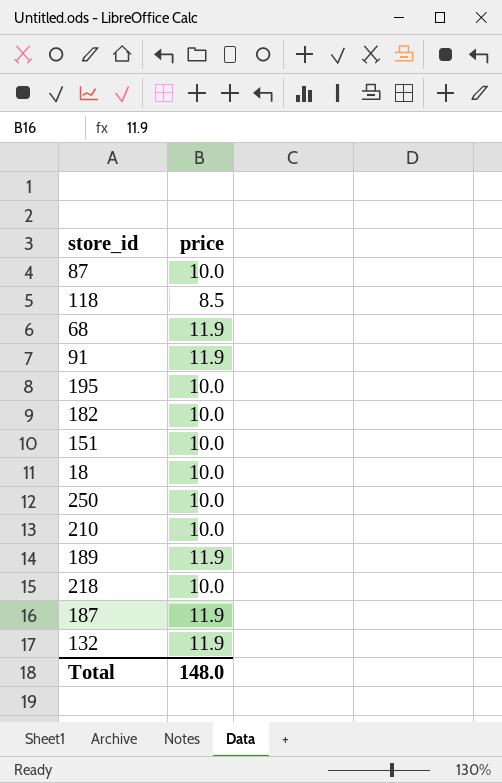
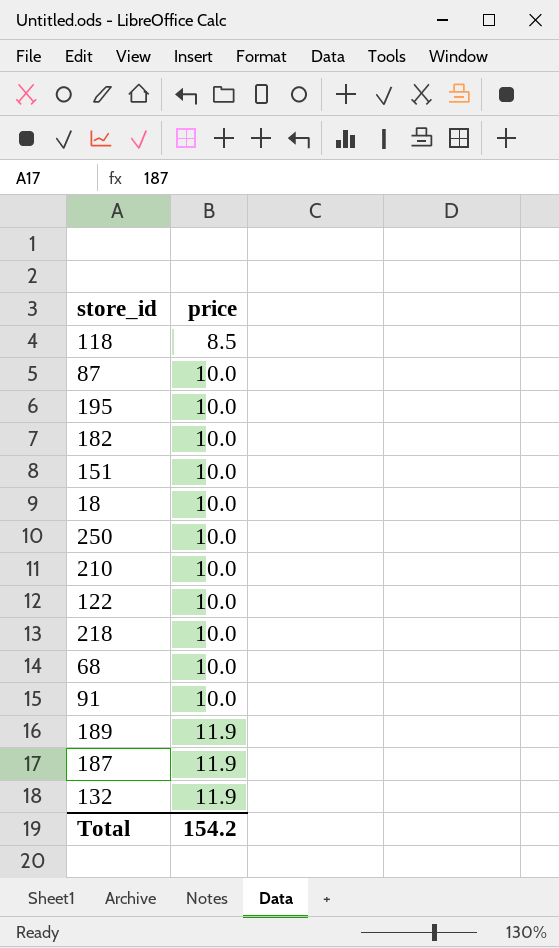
row order: none -> price ascending
row 122: none -> 10.0
68 | price: 11.9 -> 10.0
91 | price: 11.9 -> 10.0
Total | price: 148.0 -> 154.2

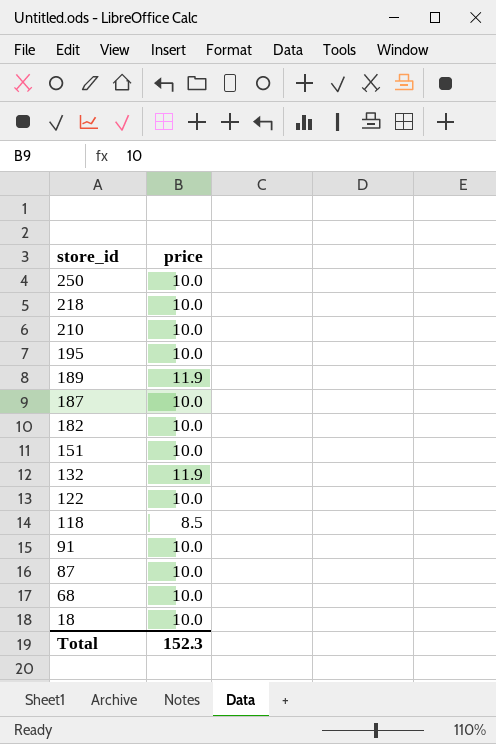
row order: price ascending -> store_id descending
187 | price: 11.9 -> 10.0
Total | price: 154.2 -> 152.3

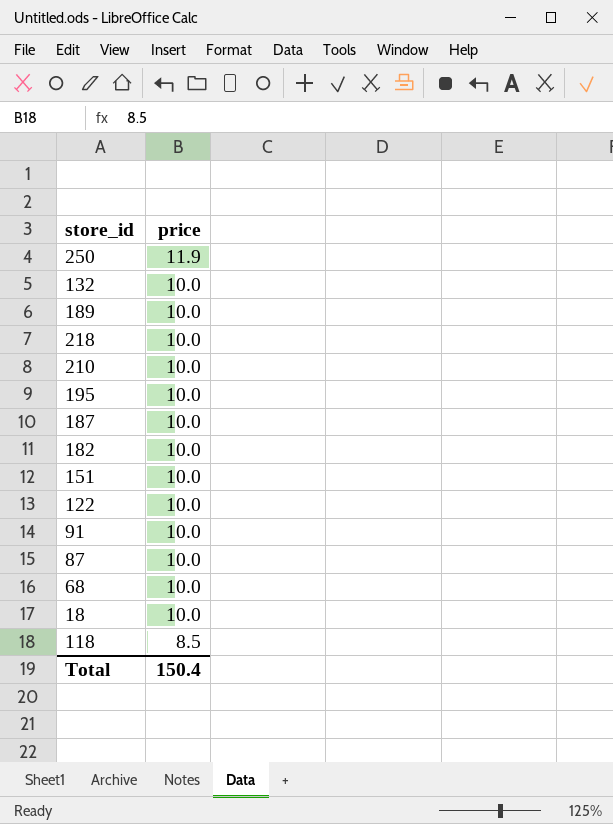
row order: store_id descending -> price descending
250 | price: 10.0 -> 11.9
132 | price: 11.9 -> 10.0
189 | price: 11.9 -> 10.0
Total | price: 152.3 -> 150.4

